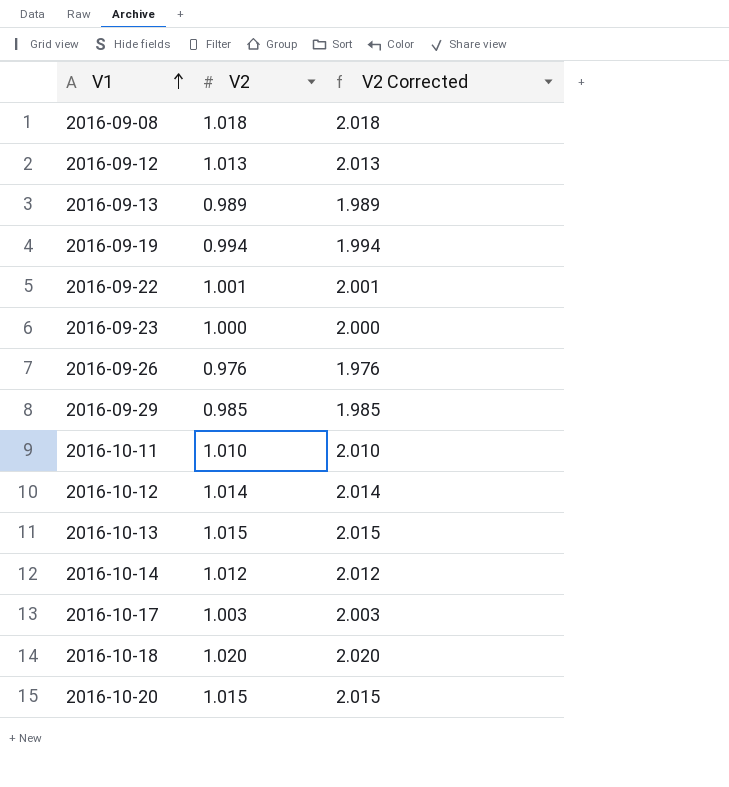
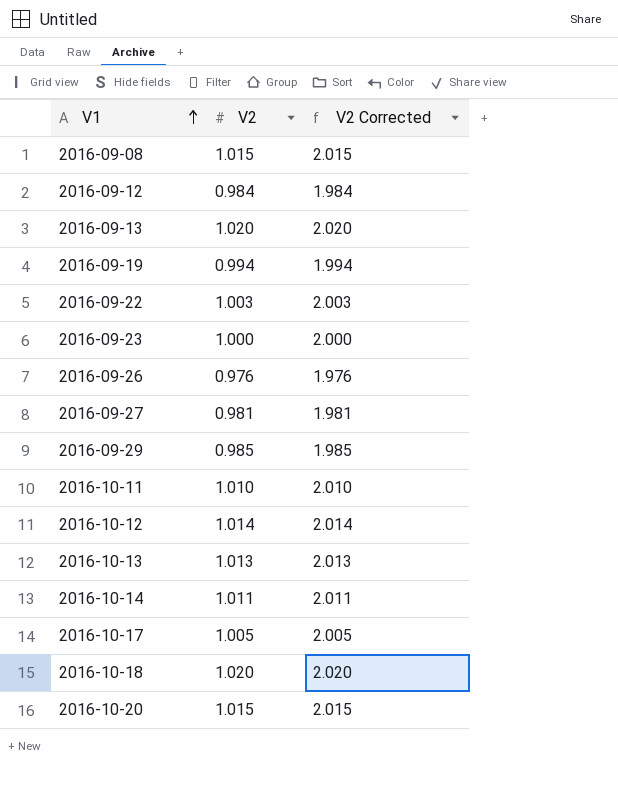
2016-09-08 | V2: 1.018 -> 1.015
2016-09-08 | V2 Corrected: 2.018 -> 2.015
2016-09-12 | V2: 1.013 -> 0.984
2016-09-12 | V2 Corrected: 2.013 -> 1.984
2016-09-13 | V2: 0.989 -> 1.020
2016-09-13 | V2 Corrected: 1.989 -> 2.020
2016-09-22 | V2: 1.001 -> 1.003
2016-09-22 | V2 Corrected: 2.001 -> 2.003
row 2016-09-27: none -> 0.981 | 1.981
2016-10-13 | V2: 1.015 -> 1.013
2016-10-13 | V2 Corrected: 2.015 -> 2.013
2016-10-14 | V2: 1.012 -> 1.011
2016-10-14 | V2 Corrected: 2.012 -> 2.011
2016-10-17 | V2: 1.003 -> 1.005
2016-10-17 | V2 Corrected: 2.003 -> 2.005

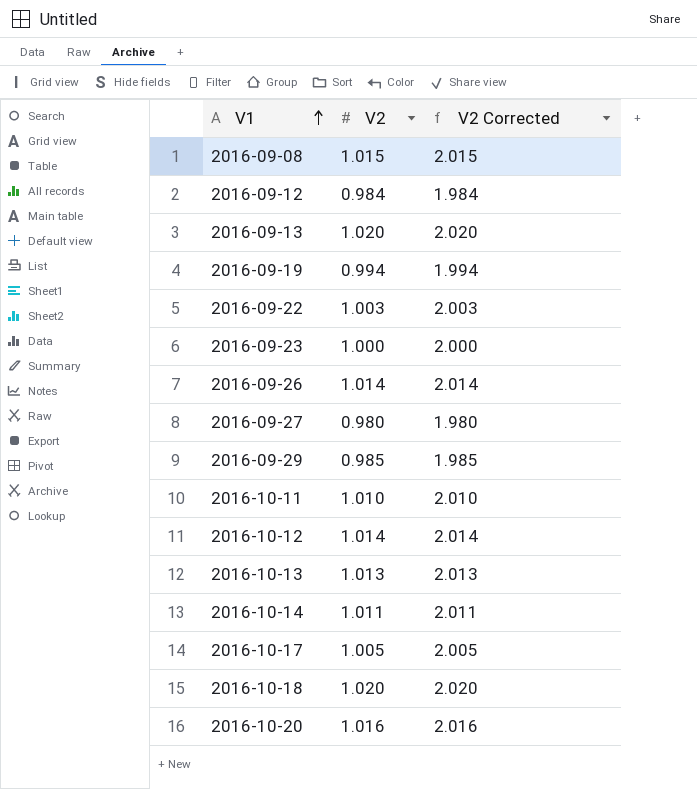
2016-09-26 | V2: 0.976 -> 1.014
2016-09-26 | V2 Corrected: 1.976 -> 2.014
2016-09-27 | V2: 0.981 -> 0.980
2016-09-27 | V2 Corrected: 1.981 -> 1.980
2016-10-20 | V2: 1.015 -> 1.016
2016-10-20 | V2 Corrected: 2.015 -> 2.016

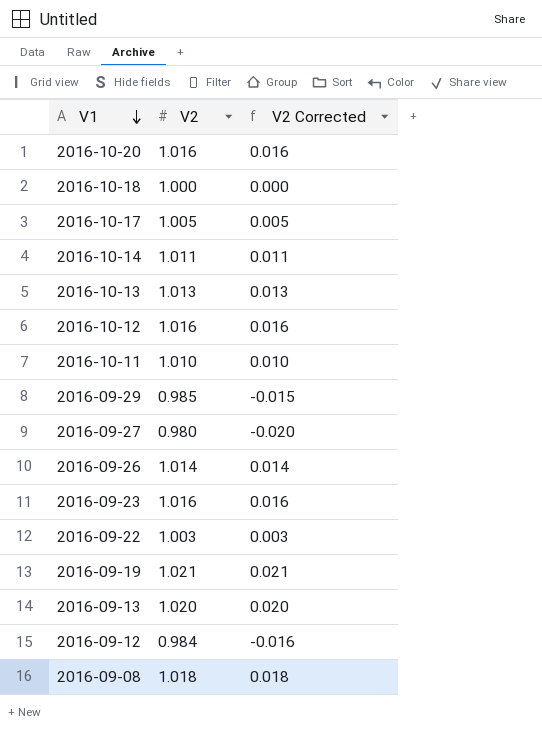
row order: V1 ascending -> V1 descending
column V2 Corrected | formula: [V2] + 1 -> [V2] - 1
2016-10-18 | V2: 1.020 -> 1.000
2016-10-12 | V2: 1.014 -> 1.016
2016-09-23 | V2: 1.000 -> 1.016
2016-09-19 | V2: 0.994 -> 1.021
2016-09-08 | V2: 1.015 -> 1.018

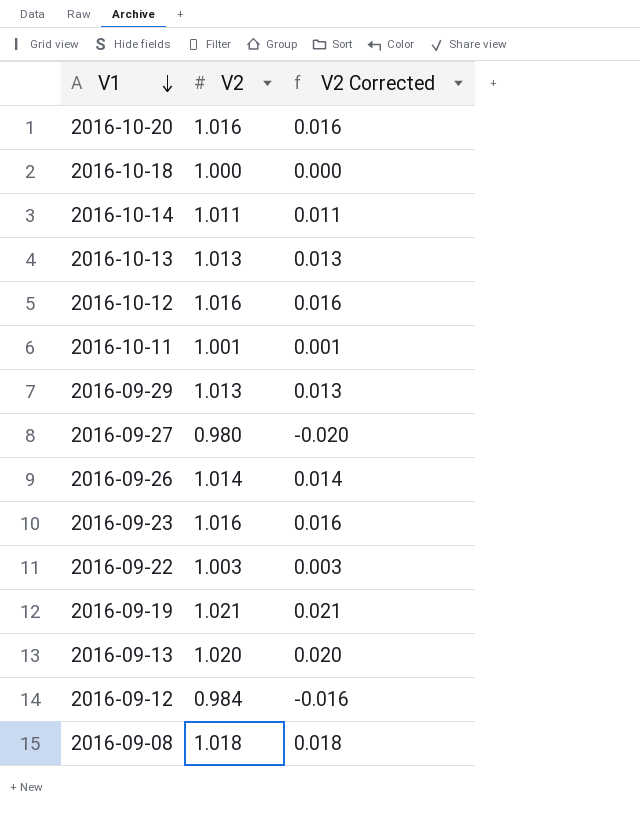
row 2016-10-17: 1.005 | 0.005 -> none
2016-10-11 | V2: 1.010 -> 1.001
2016-10-11 | V2 Corrected: 0.010 -> 0.001
2016-09-29 | V2: 0.985 -> 1.013
2016-09-29 | V2 Corrected: -0.015 -> 0.013

